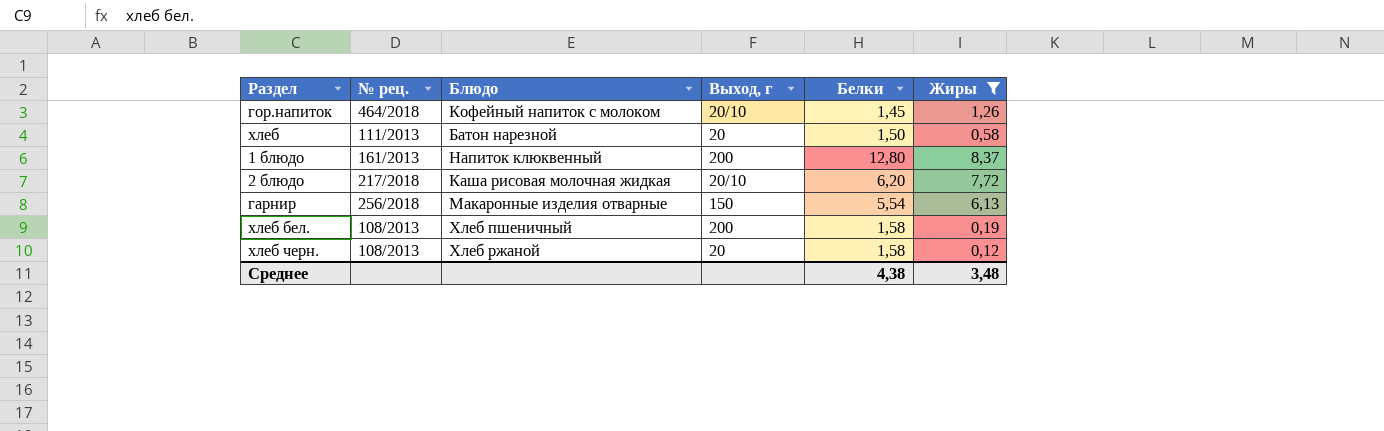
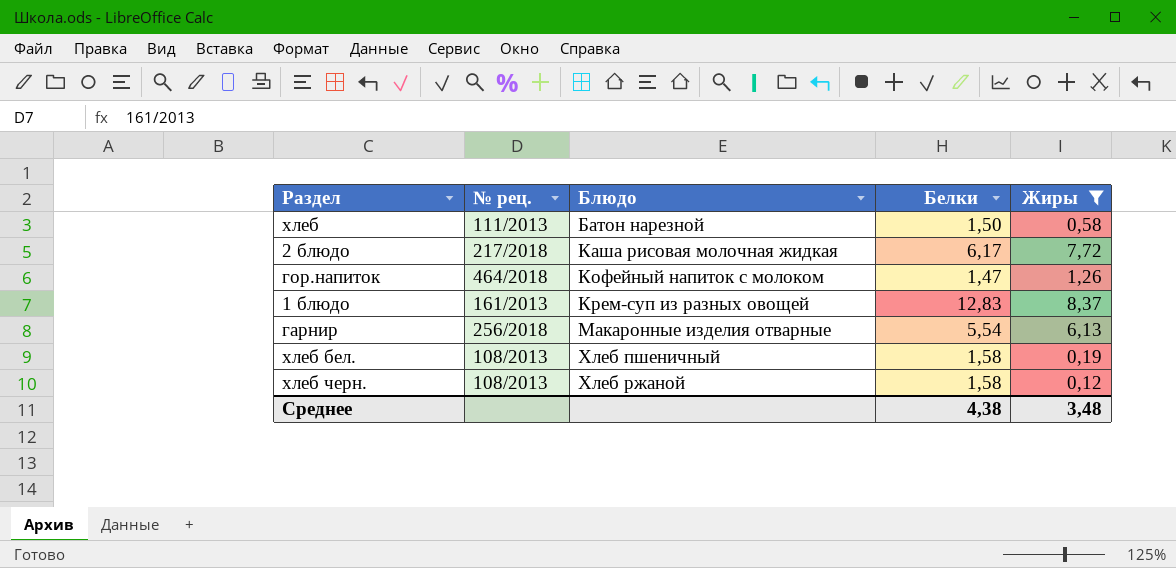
row order: none -> Блюдо ascending
column Выход, г | position: 4 -> none
2 блюдо | Белки: 6,20 -> 6,17
гор.напиток | Белки: 1,45 -> 1,47
1 блюдо | Блюдо: Напиток клюквенный -> Крем-суп из разных овощей
1 блюдо | Белки: 12,80 -> 12,83

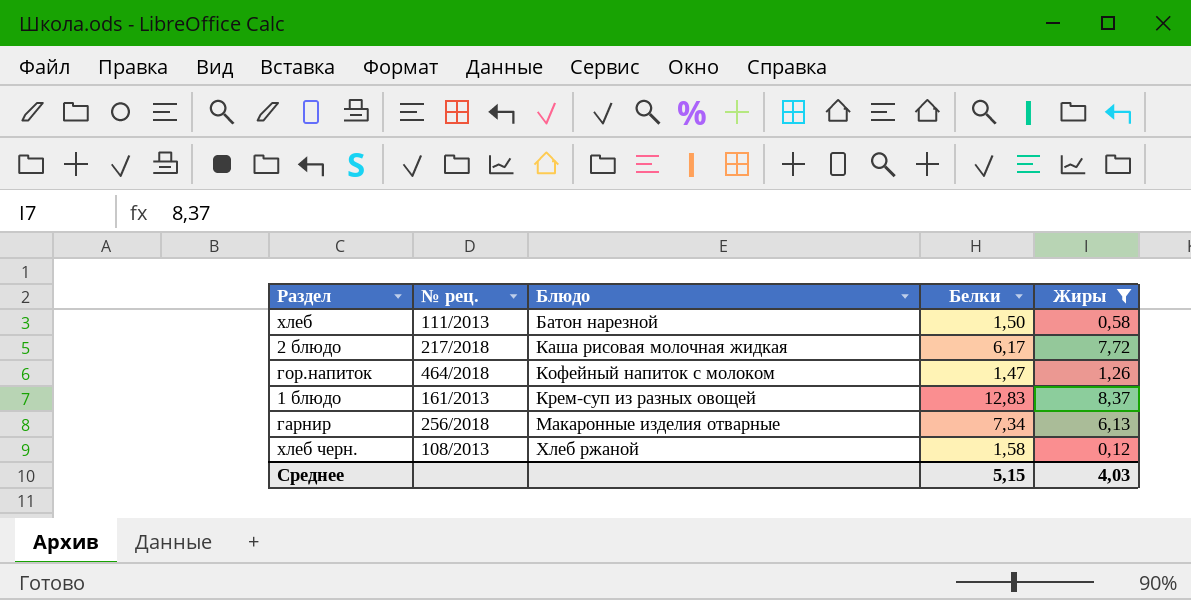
row хлеб бел.: 108/2013 | Хлеб пшеничный | 1,58 | 0,19 -> none
гарнир | Белки: 5,54 -> 7,34
Среднее | Белки: 4,38 -> 5,15
Среднее | Жиры: 3,48 -> 4,03

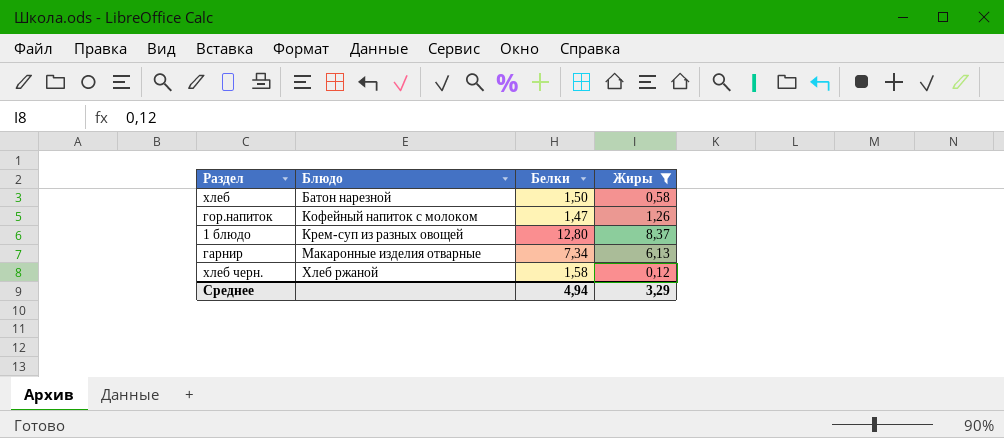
column № рец. | position: 2 -> none
row 2 блюдо: 217/2018 | Каша рисовая молочная жидкая | 6,17 | 7,72 -> none
1 блюдо | Белки: 12,83 -> 12,80
Среднее | Белки: 5,15 -> 4,94
Среднее | Жиры: 4,03 -> 3,29

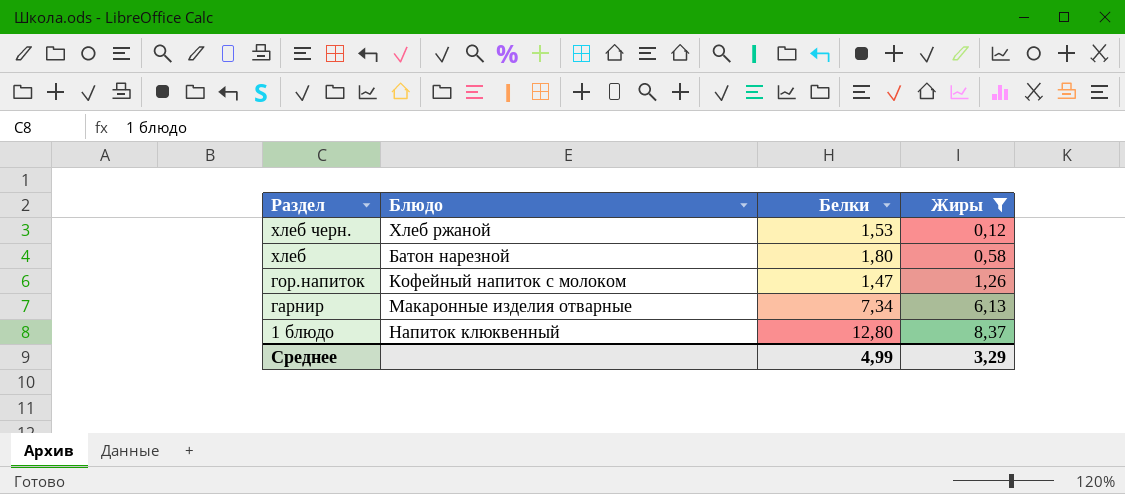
row order: Блюдо ascending -> Раздел descending
хлеб черн. | Белки: 1,58 -> 1,53
хлеб | Белки: 1,50 -> 1,80
1 блюдо | Блюдо: Крем-суп из разных овощей -> Напиток клюквенный
Среднее | Белки: 4,94 -> 4,99

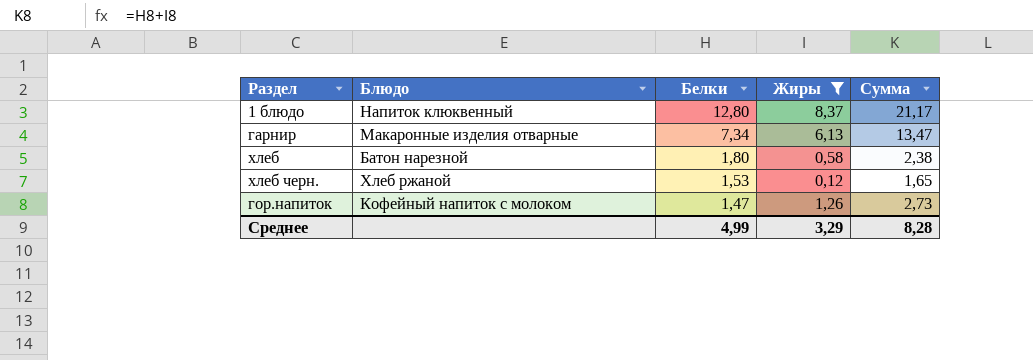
row order: Раздел descending -> Белки descending
column Сумма | formula: none -> [Белки] + [Жиры]

